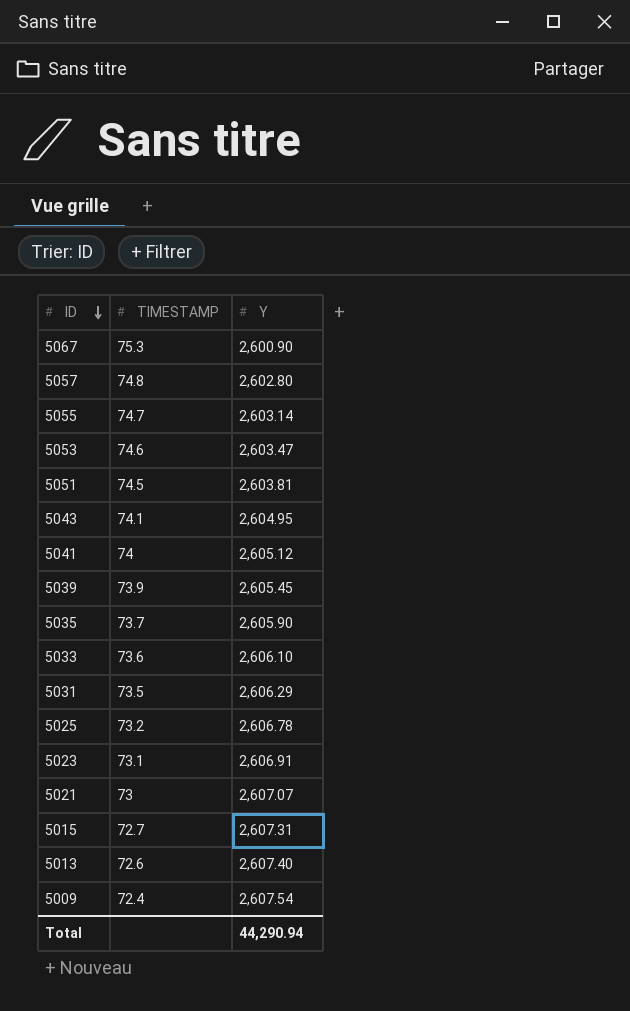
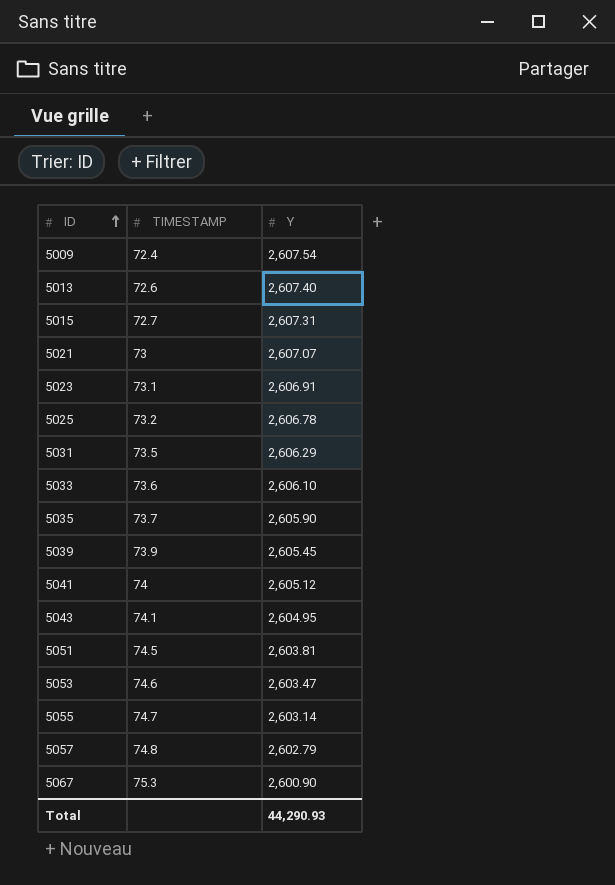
row order: ID descending -> ID ascending
5057 | Y: 2,602.80 -> 2,602.79
Total | Y: 44,290.94 -> 44,290.93

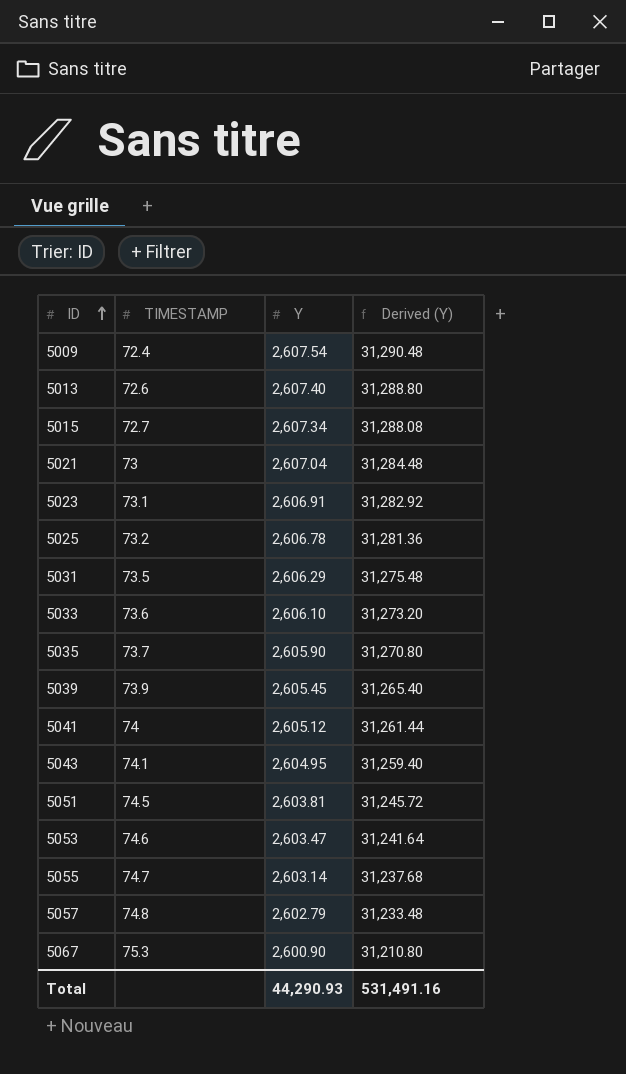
column Derived (Y) | formula: none -> [Y] * 12
5015 | Y: 2,607.31 -> 2,607.34
5021 | Y: 2,607.07 -> 2,607.04

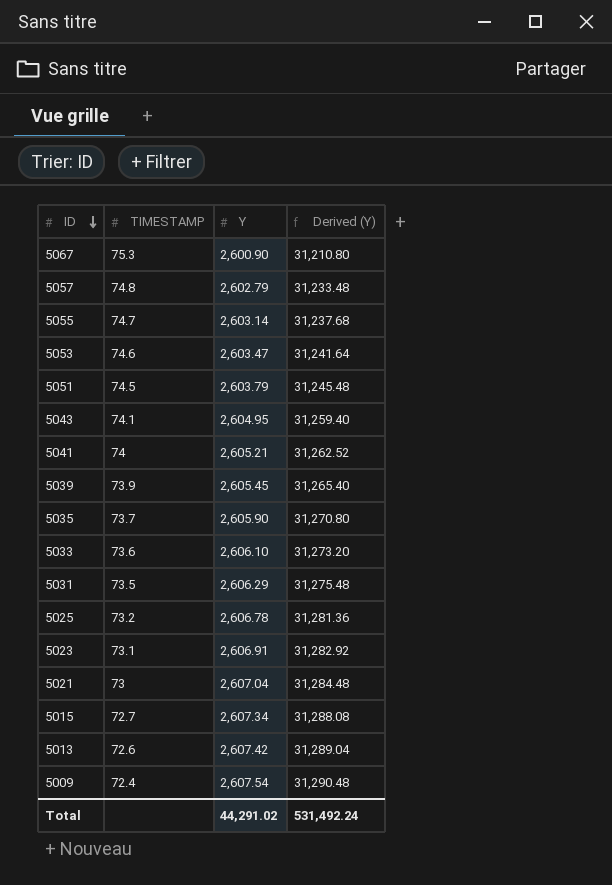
row order: ID ascending -> ID descending
5051 | Y: 2,603.81 -> 2,603.79
5051 | Derived (Y): 31,245.72 -> 31,245.48
5041 | Y: 2,605.12 -> 2,605.21
5041 | Derived (Y): 31,261.44 -> 31,262.52
5013 | Y: 2,607.40 -> 2,607.42
5013 | Derived (Y): 31,288.80 -> 31,289.04
Total | Y: 44,290.93 -> 44,291.02
Total | Derived (Y): 531,491.16 -> 531,492.24

